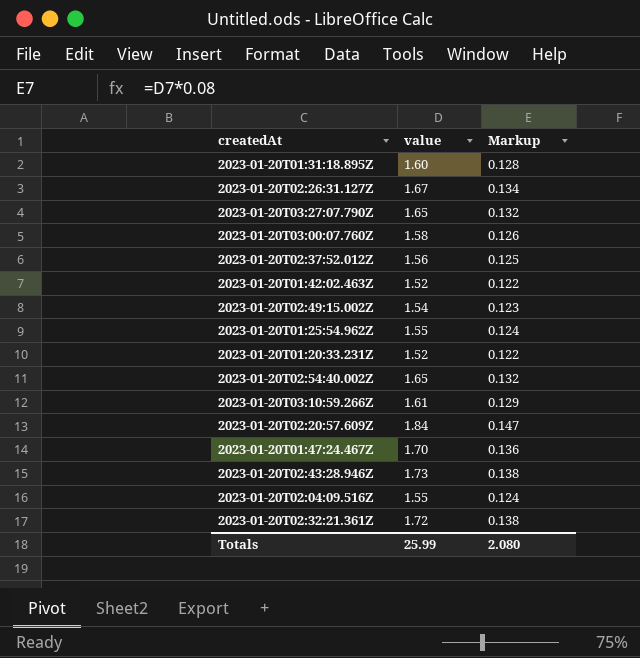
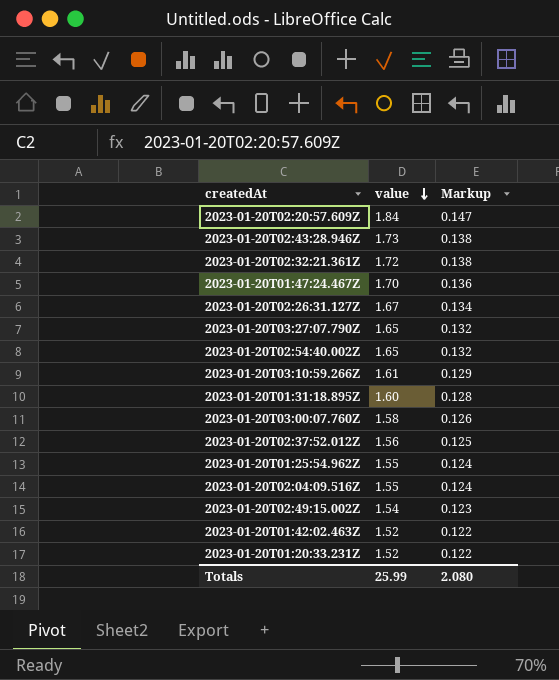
row order: none -> value descending

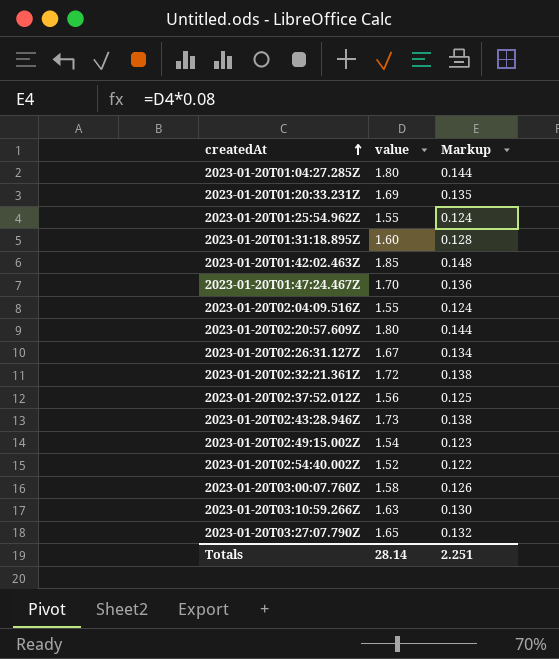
row order: value descending -> createdAt ascending
row 2023-01-20T01:04:27.285Z: none -> 1.80 | 0.144
2023-01-20T01:20:33.231Z | value: 1.52 -> 1.69
2023-01-20T01:20:33.231Z | Markup: 0.122 -> 0.135
2023-01-20T01:42:02.463Z | value: 1.52 -> 1.85
2023-01-20T01:42:02.463Z | Markup: 0.122 -> 0.148
2023-01-20T02:20:57.609Z | value: 1.84 -> 1.80
2023-01-20T02:20:57.609Z | Markup: 0.147 -> 0.144
2023-01-20T02:54:40.002Z | value: 1.65 -> 1.52
2023-01-20T02:54:40.002Z | Markup: 0.132 -> 0.122
2023-01-20T03:10:59.266Z | value: 1.61 -> 1.63
2023-01-20T03:10:59.266Z | Markup: 0.129 -> 0.130
Totals | value: 25.99 -> 28.14
Totals | Markup: 2.080 -> 2.251

